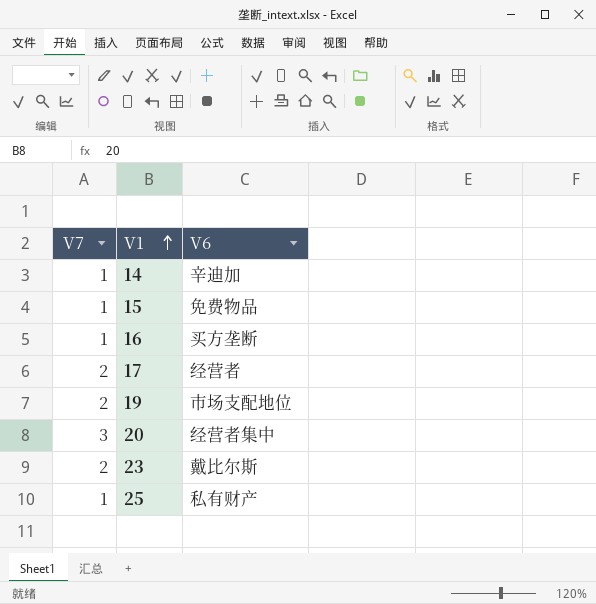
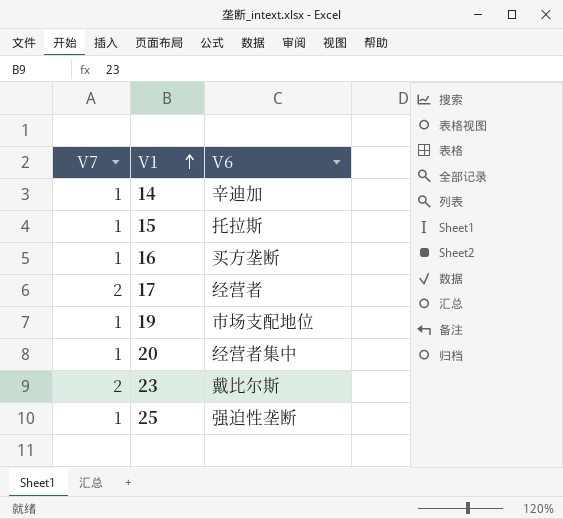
15 | V6: 免费物品 -> 托拉斯
19 | V7: 2 -> 1
20 | V7: 3 -> 1
25 | V6: 私有财产 -> 强迫性垄断

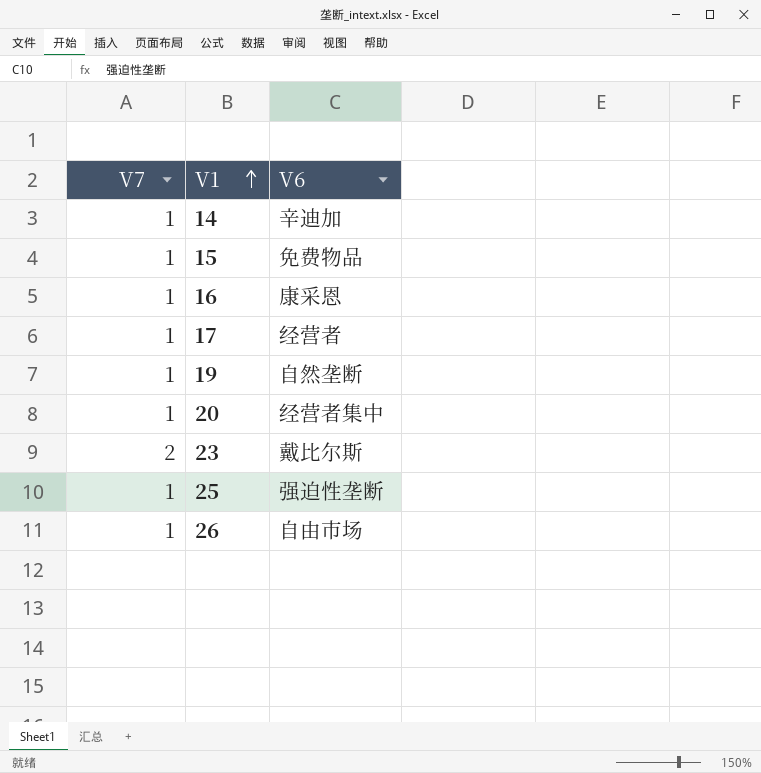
15 | V6: 托拉斯 -> 免费物品
16 | V6: 买方垄断 -> 康采恩
17 | V7: 2 -> 1
19 | V6: 市场支配地位 -> 自然垄断
row 26: none -> 1 | 自由市场

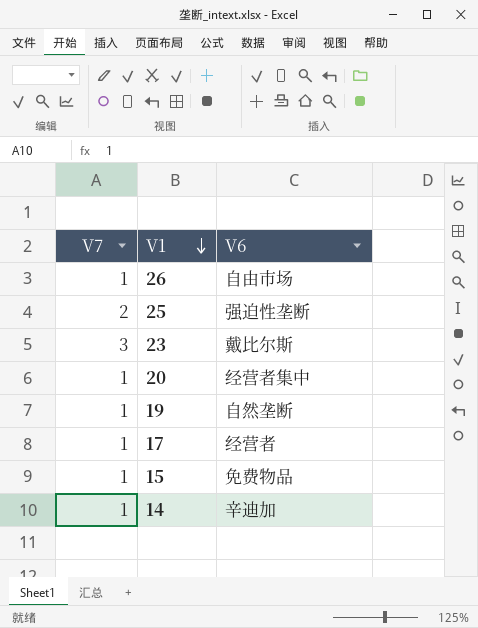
row order: V1 ascending -> V1 descending
row 16: 1 | 康采恩 -> none
25 | V7: 1 -> 2
23 | V7: 2 -> 3

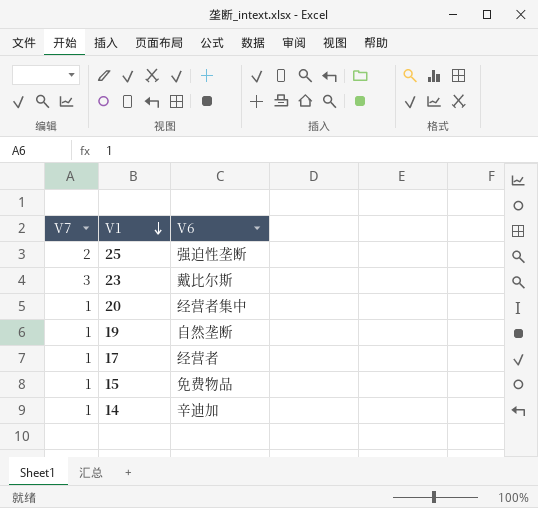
row 26: 1 | 自由市场 -> none

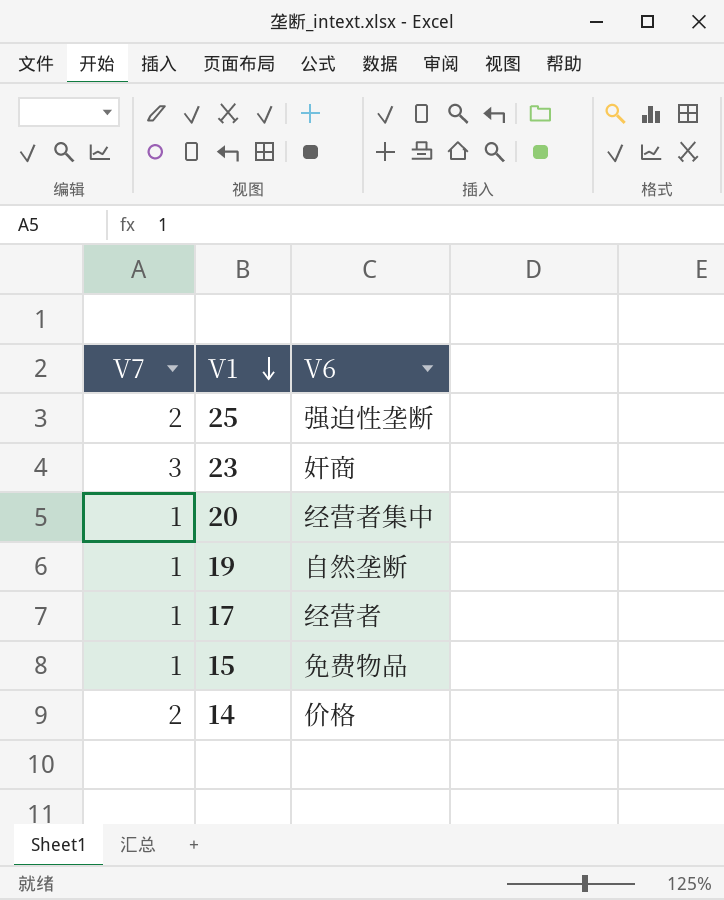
23 | V6: 戴比尔斯 -> 奸商
14 | V7: 1 -> 2
14 | V6: 辛迪加 -> 价格

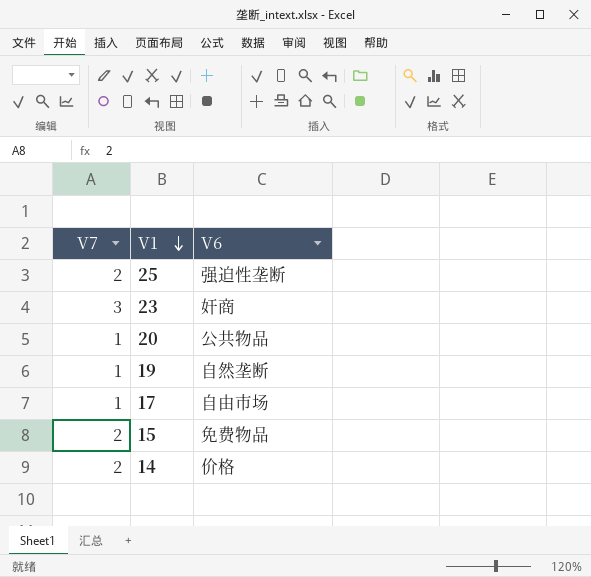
20 | V6: 经营者集中 -> 公共物品
17 | V6: 经营者 -> 自由市场
15 | V7: 1 -> 2

